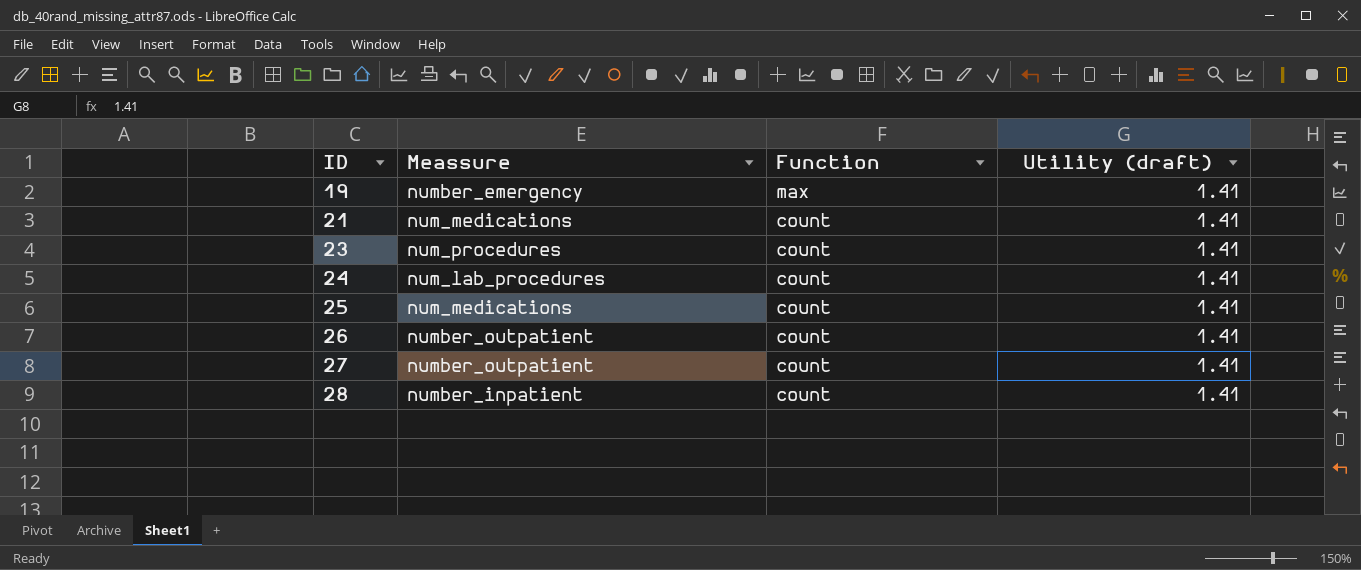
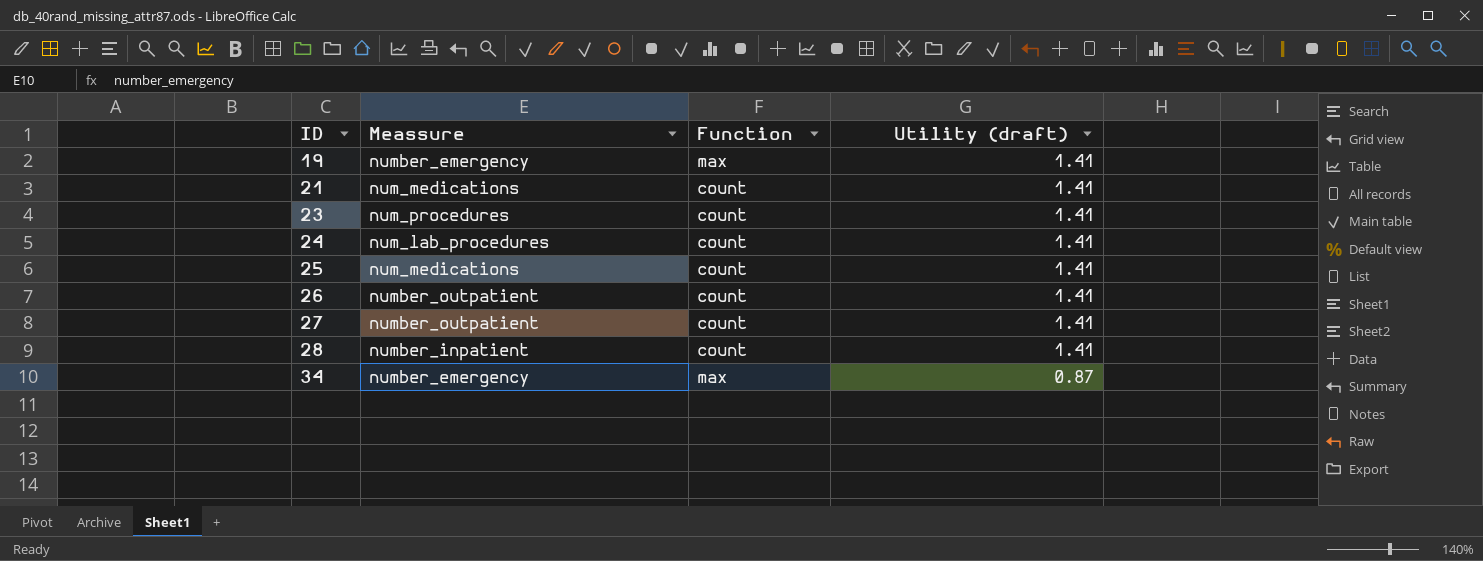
row 34: none -> number_emergency | max | 0.87

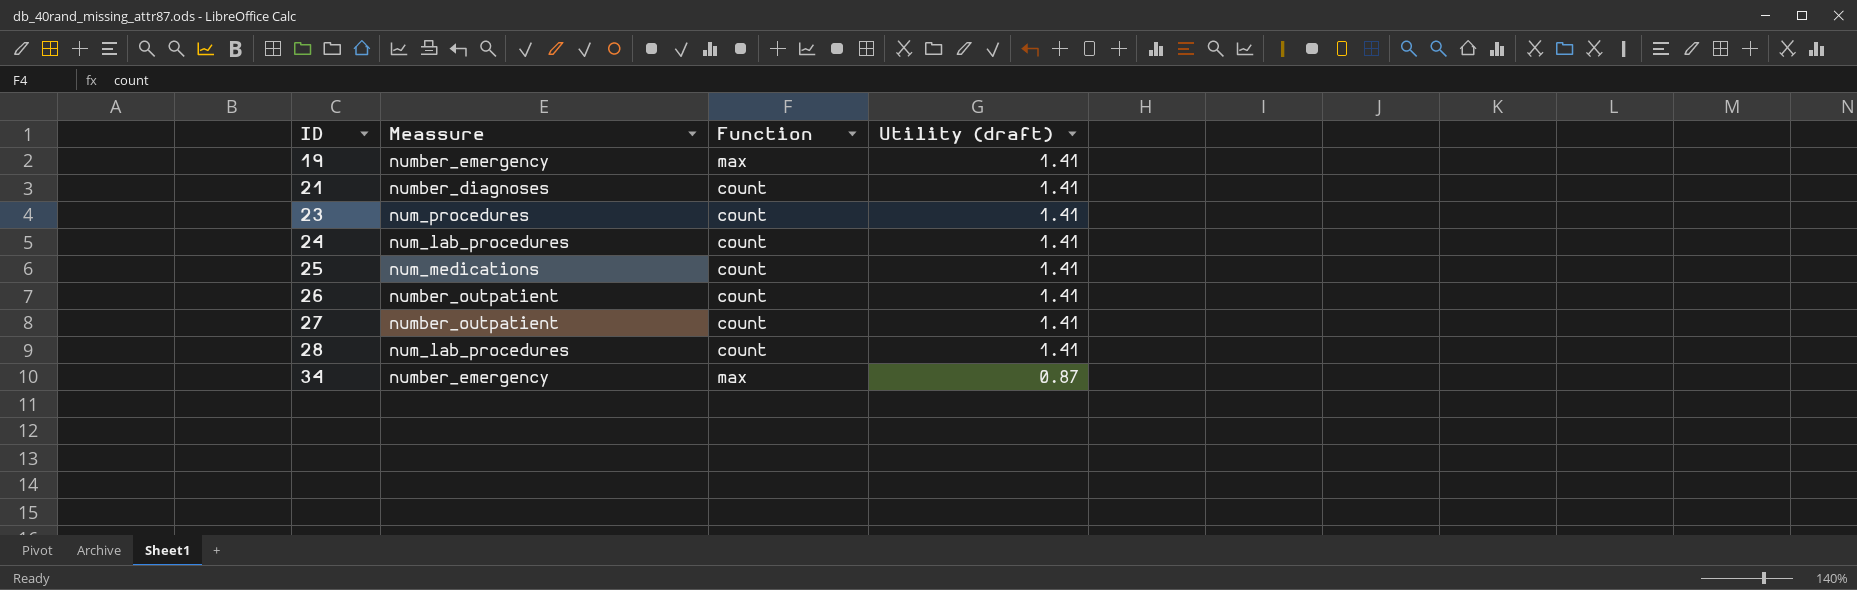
21 | Meassure: num_medications -> number_diagnoses
28 | Meassure: number_inpatient -> num_lab_procedures

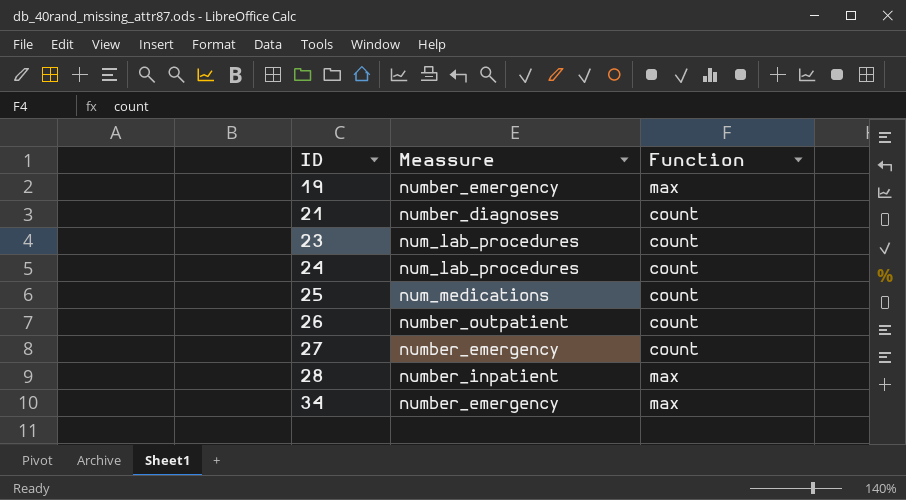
column Utility (draft) | position: 4 -> none
23 | Meassure: num_procedures -> num_lab_procedures
27 | Meassure: number_outpatient -> number_emergency
28 | Meassure: num_lab_procedures -> number_inpatient
28 | Function: count -> max

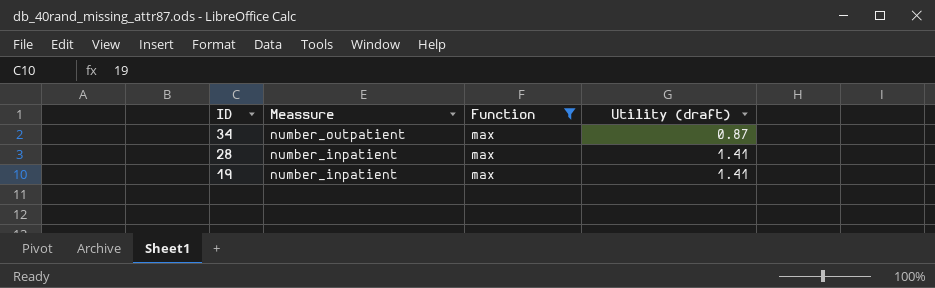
filter: none -> Function = max
row order: ID ascending -> ID descending
column Utility (draft) | position: none -> 4
34 | Meassure: number_emergency -> number_outpatient
19 | Meassure: number_emergency -> number_inpatient

